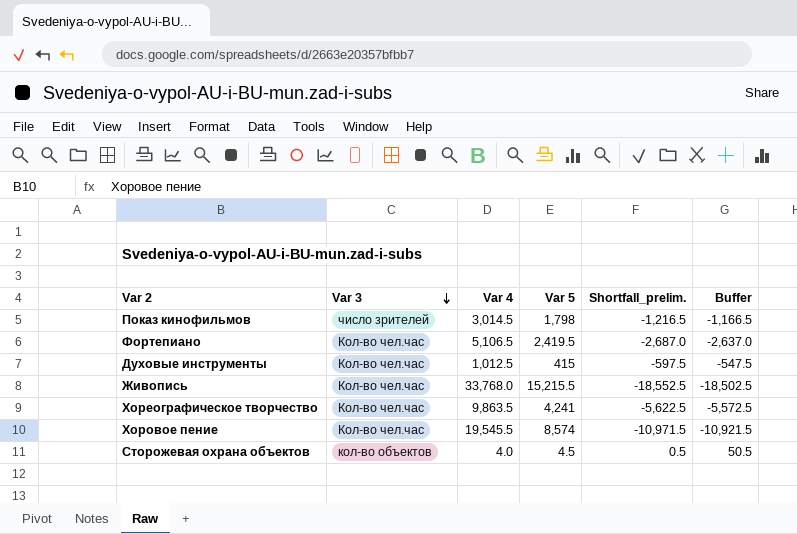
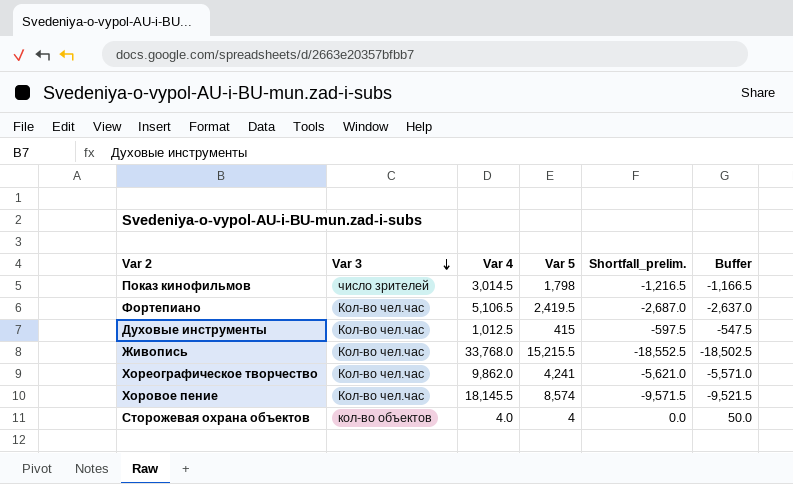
Хореографическое творчество | Var 4: 9,863.5 -> 9,862.0
Хореографическое творчество | Shortfall_prelim.: -5,622.5 -> -5,621.0
Хореографическое творчество | Buffer: -5,572.5 -> -5,571.0
Хоровое пение | Var 4: 19,545.5 -> 18,145.5
Хоровое пение | Shortfall_prelim.: -10,971.5 -> -9,571.5
Хоровое пение | Buffer: -10,921.5 -> -9,521.5
Сторожевая охрана объектов | Var 5: 4.5 -> 4
Сторожевая охрана объектов | Shortfall_prelim.: 0.5 -> 0.0
Сторожевая охрана объектов | Buffer: 50.5 -> 50.0

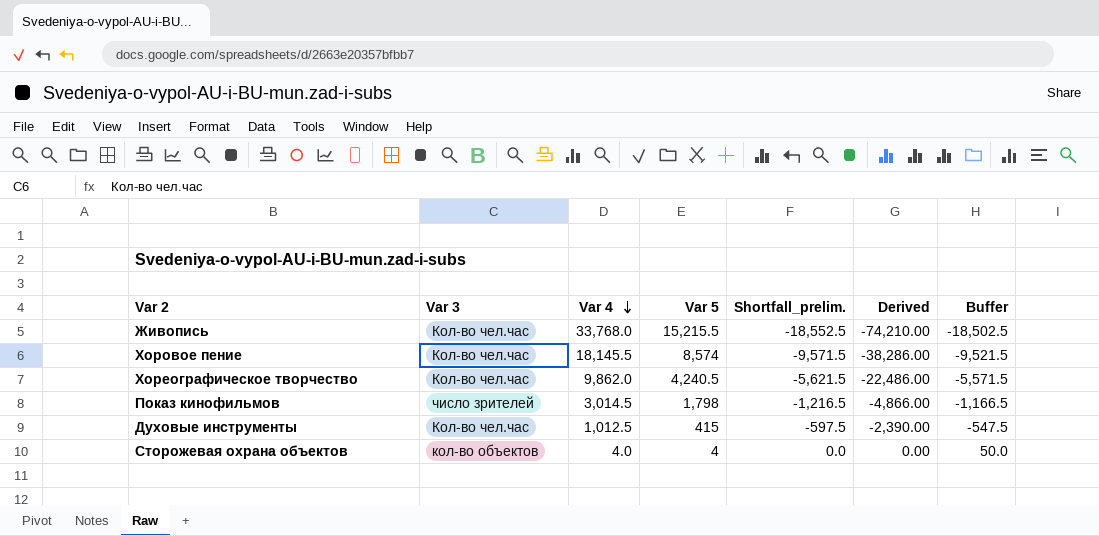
row order: Var 3 descending -> Var 4 descending
column Derived | formula: none -> [Shortfall_prelim.] * 4
row Фортепиано: Кол-во чел.час | 5,106.5 | 2,419.5 | -2,687.0 | -2,637.0 -> none
Хореографическое творчество | Var 5: 4,241 -> 4,240.5
Хореографическое творчество | Shortfall_prelim.: -5,621.0 -> -5,621.5
Хореографическое творчество | Buffer: -5,571.0 -> -5,571.5

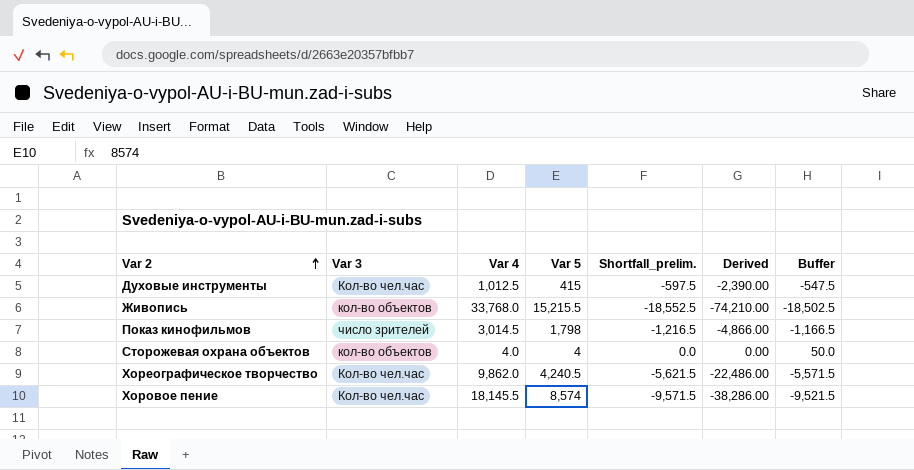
row order: Var 4 descending -> Var 2 ascending
Живопись | Var 3: Кол-во чел.час -> кол-во объектов

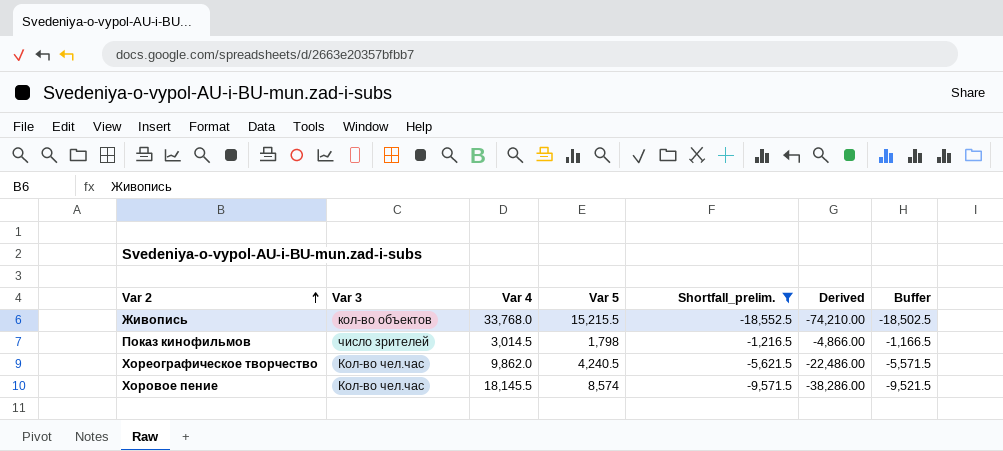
filter: none -> Shortfall_prelim. <= -1,216.5

